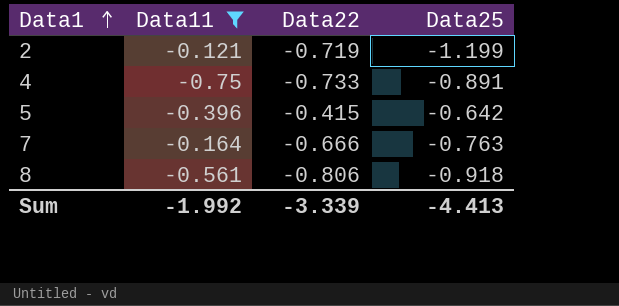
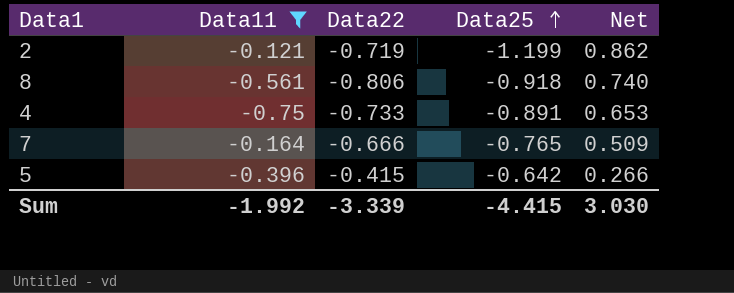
row order: Data1 ascending -> Data25 ascending
column Net | formula: none -> [Data22] * [Data25]
7 | Data25: -0.763 -> -0.765
Sum | Data25: -4.413 -> -4.415

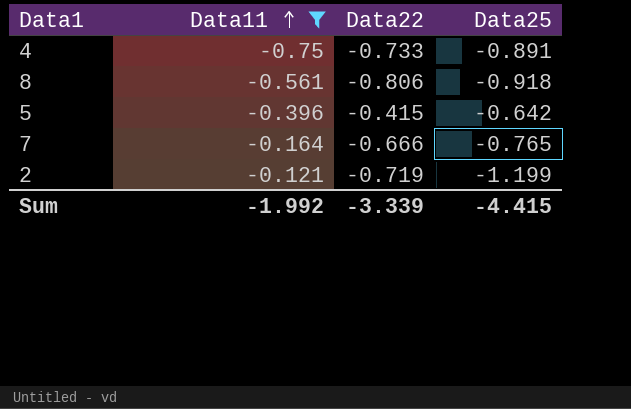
row order: Data25 ascending -> Data11 ascending
column Net | formula: [Data22] * [Data25] -> none

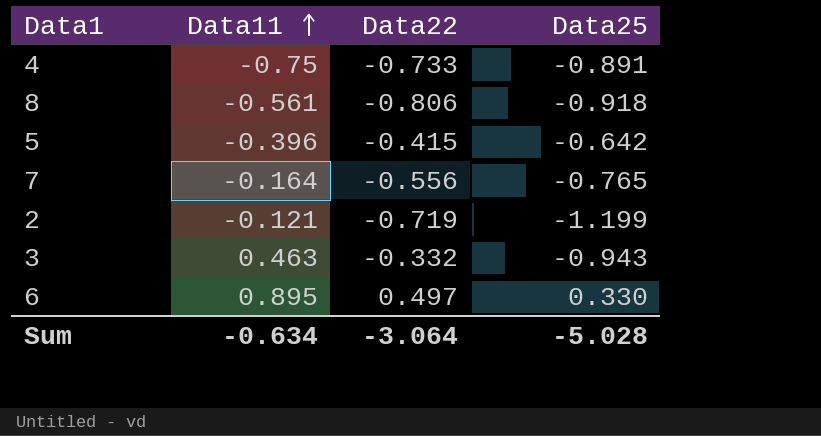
filter: Data11 <= -0.121 -> none
7 | Data22: -0.666 -> -0.556
Sum | Data11: -1.992 -> -0.634
Sum | Data22: -3.339 -> -3.064
Sum | Data25: -4.415 -> -5.028

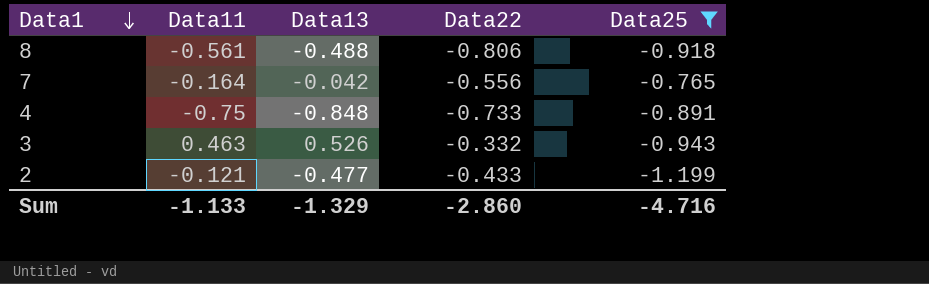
filter: none -> Data25 <= -0.765
row order: Data11 ascending -> Data1 descending
column Data13 | position: none -> 3
2 | Data22: -0.719 -> -0.433
Sum | Data11: -0.634 -> -1.133
Sum | Data22: -3.064 -> -2.860
Sum | Data25: -5.028 -> -4.716

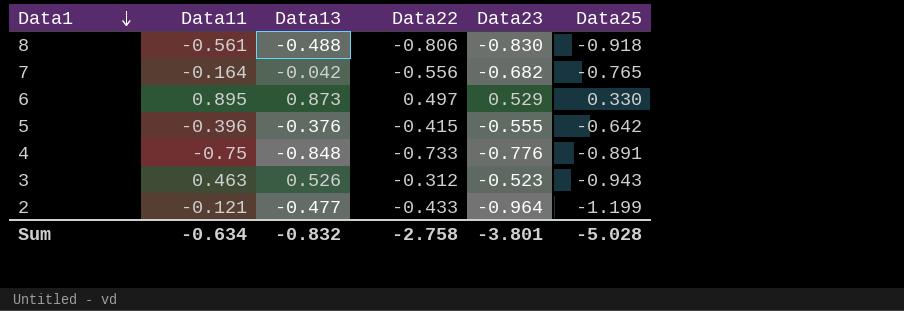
filter: Data25 <= -0.765 -> none
column Data23 | position: none -> 5
3 | Data22: -0.332 -> -0.312
Sum | Data11: -1.133 -> -0.634
Sum | Data13: -1.329 -> -0.832
Sum | Data22: -2.860 -> -2.758
Sum | Data25: -4.716 -> -5.028

